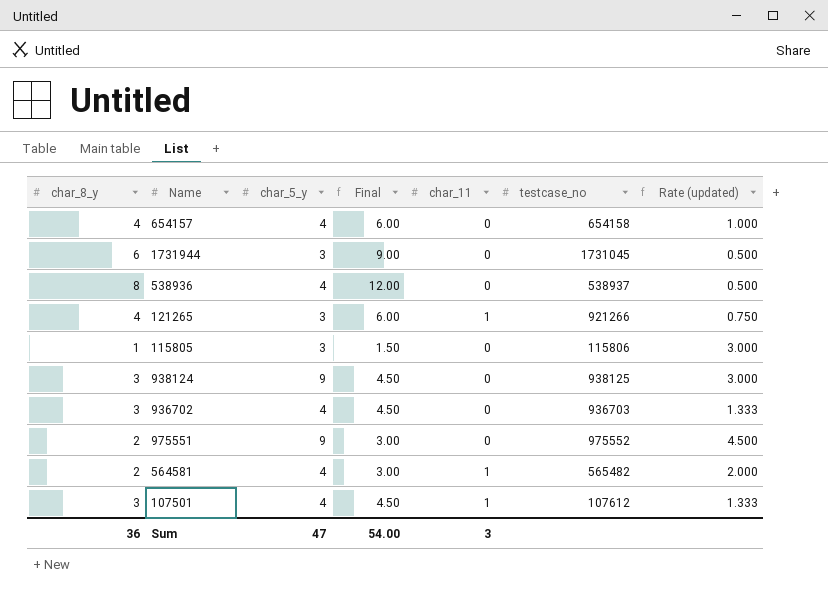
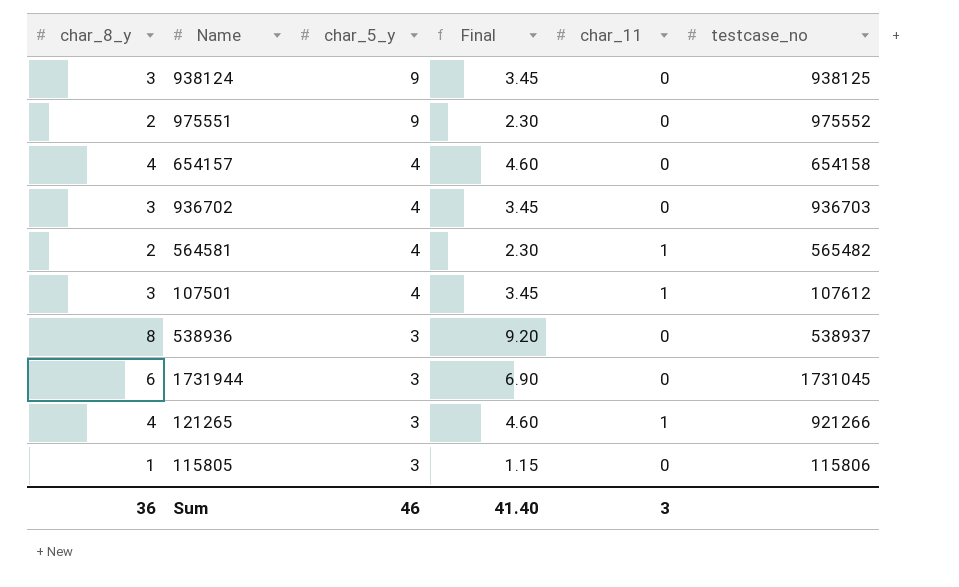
row order: none -> char_5_y descending
column Rate (updated) | formula: [char_5_y] / [char_8_y] -> none
column Final | formula: [char_8_y] * 1.5 -> [char_8_y] * 1.15
538936 | char_5_y: 4 -> 3
Sum | char_5_y: 47 -> 46
Sum | Final: 54.00 -> 41.40

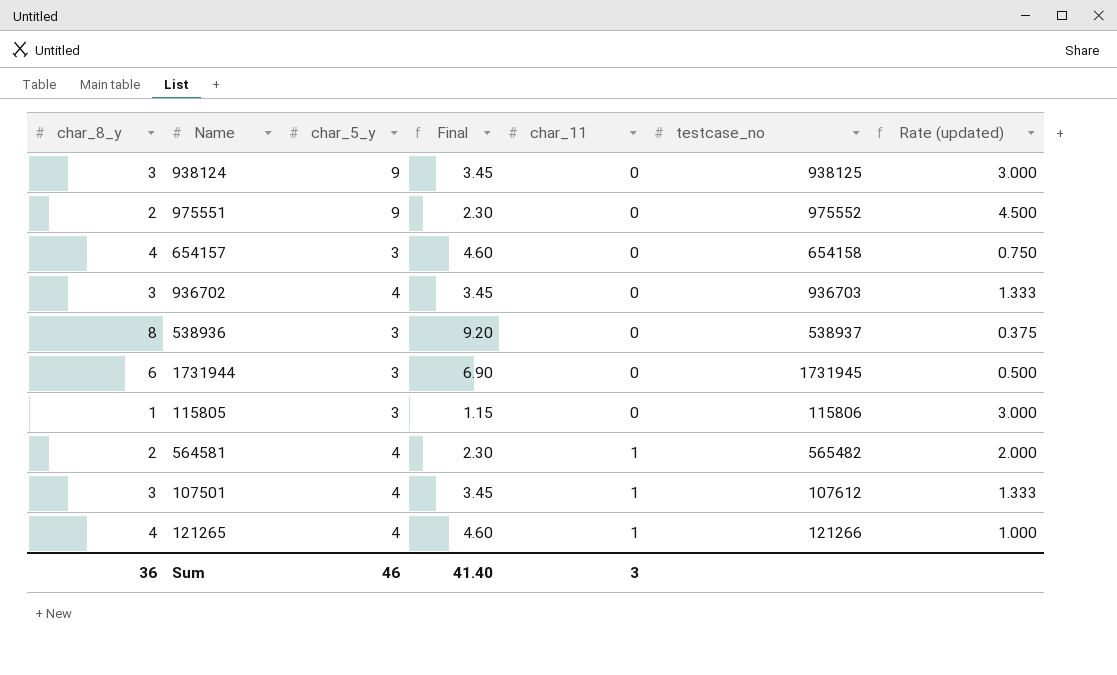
row order: char_5_y descending -> char_11 ascending
column Rate (updated) | formula: none -> [char_5_y] / [char_8_y]
654157 | char_5_y: 4 -> 3
1731944 | testcase_no: 1731045 -> 1731945
121265 | char_5_y: 3 -> 4
121265 | testcase_no: 921266 -> 121266

